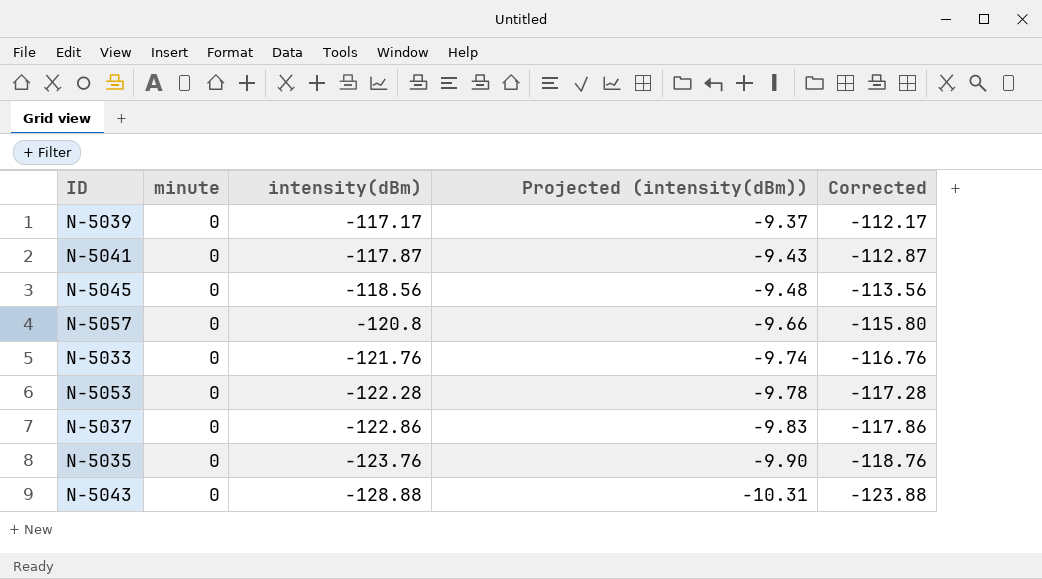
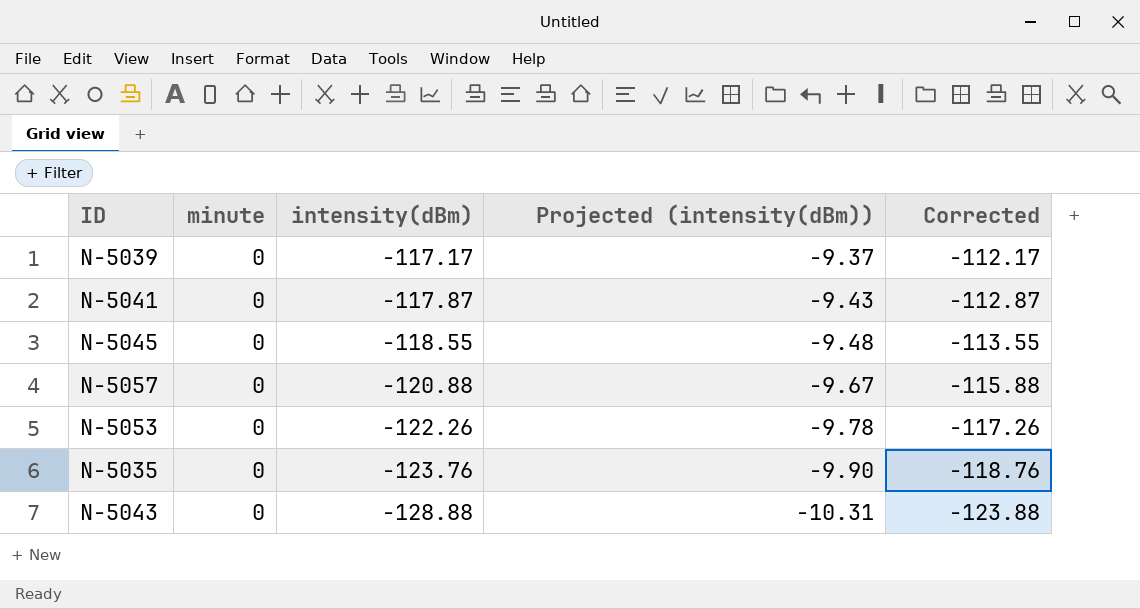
row N-5033: 0 | -121.76 | -9.74 | -116.76 -> none
row N-5037: 0 | -122.86 | -9.83 | -117.86 -> none
N-5045 | intensity(dBm): -118.56 -> -118.55
N-5045 | Corrected: -113.56 -> -113.55
N-5057 | intensity(dBm): -120.8 -> -120.88
N-5057 | Projected (intensity(dBm)): -9.66 -> -9.67
N-5057 | Corrected: -115.80 -> -115.88
N-5053 | intensity(dBm): -122.28 -> -122.26
N-5053 | Corrected: -117.28 -> -117.26

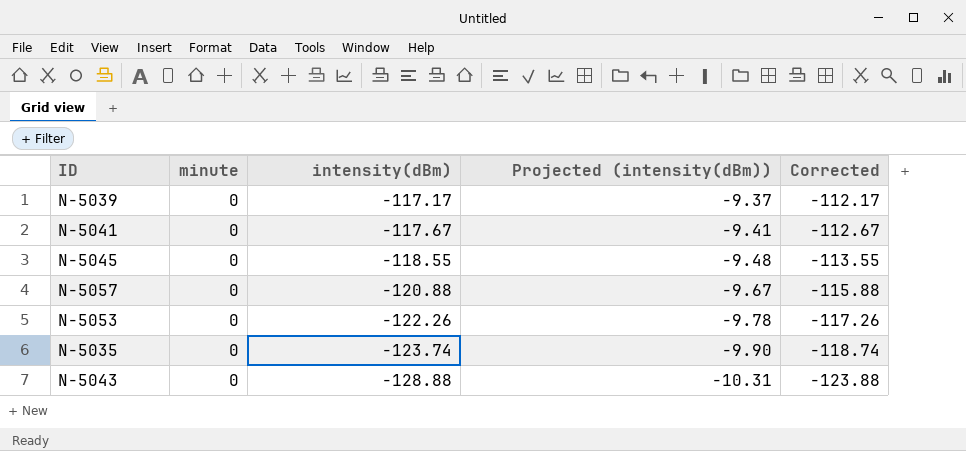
N-5041 | intensity(dBm): -117.87 -> -117.67
N-5041 | Projected (intensity(dBm)): -9.43 -> -9.41
N-5041 | Corrected: -112.87 -> -112.67
N-5035 | intensity(dBm): -123.76 -> -123.74
N-5035 | Corrected: -118.76 -> -118.74

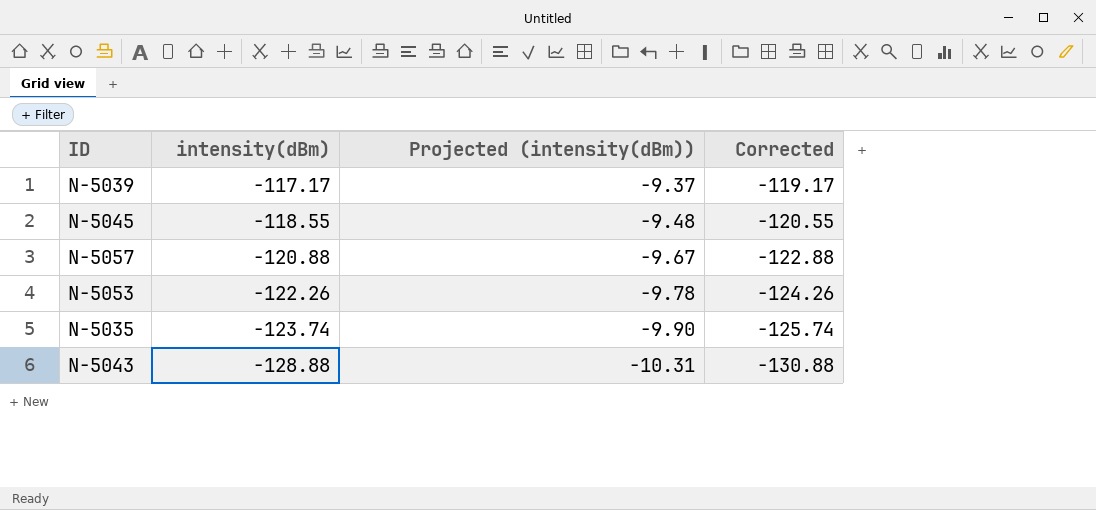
column minute | position: 2 -> none
column Corrected | formula: [intensity(dBm)] + 5 -> [intensity(dBm)] - 2
row N-5041: 0 | -117.67 | -9.41 | -112.67 -> none

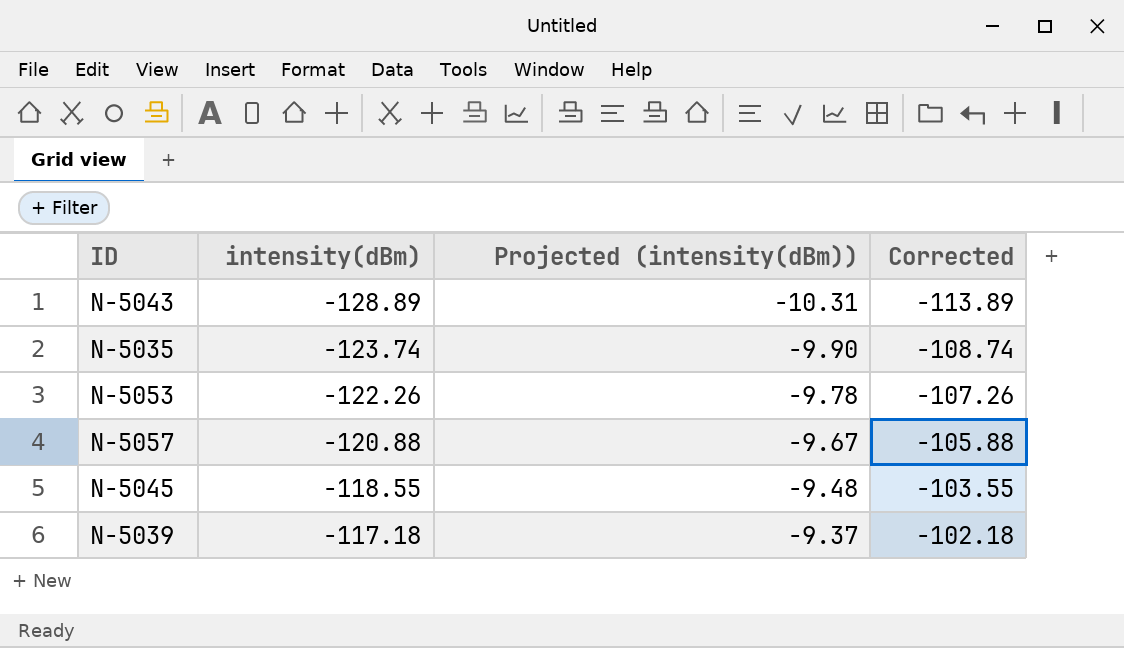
row order: intensity(dBm) descending -> intensity(dBm) ascending
column Corrected | formula: [intensity(dBm)] - 2 -> [intensity(dBm)] + 15
N-5043 | intensity(dBm): -128.88 -> -128.89
N-5039 | intensity(dBm): -117.17 -> -117.18

